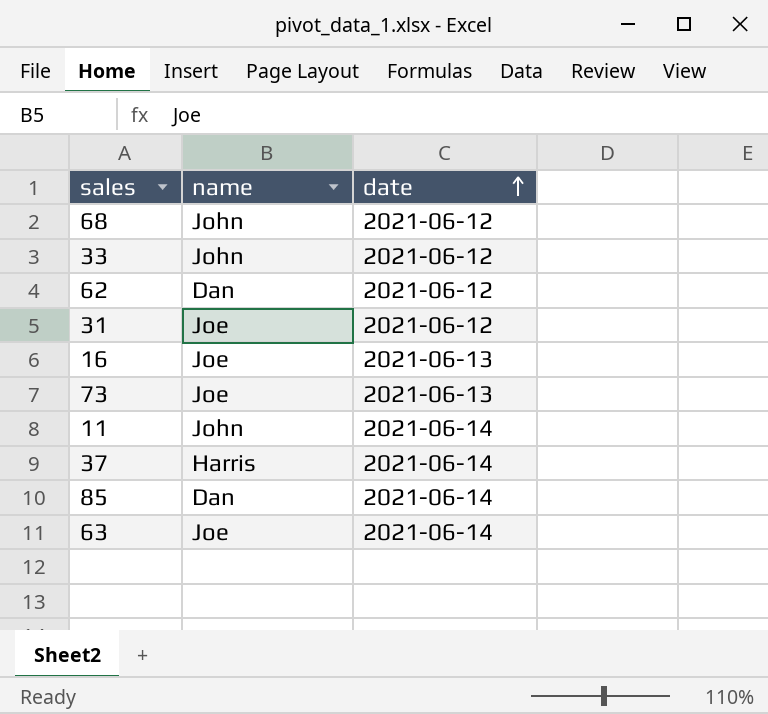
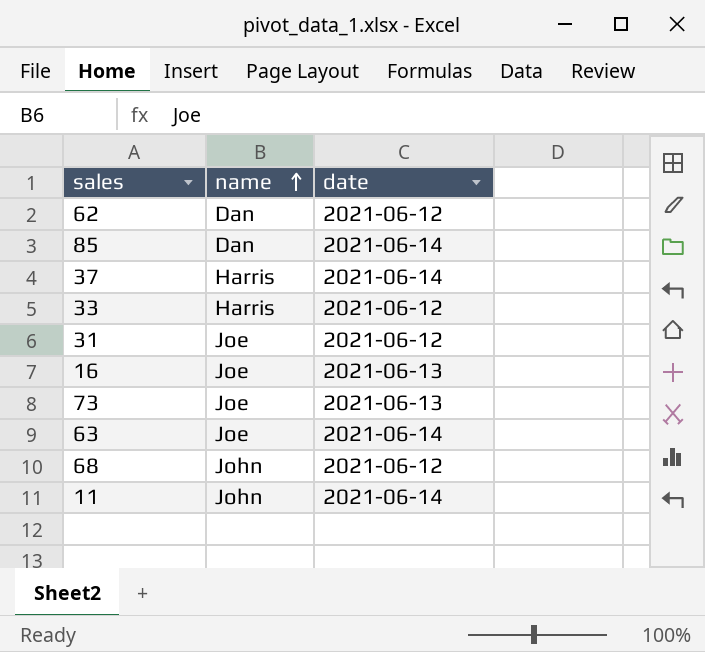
row order: date ascending -> name ascending
33 | name: John -> Harris

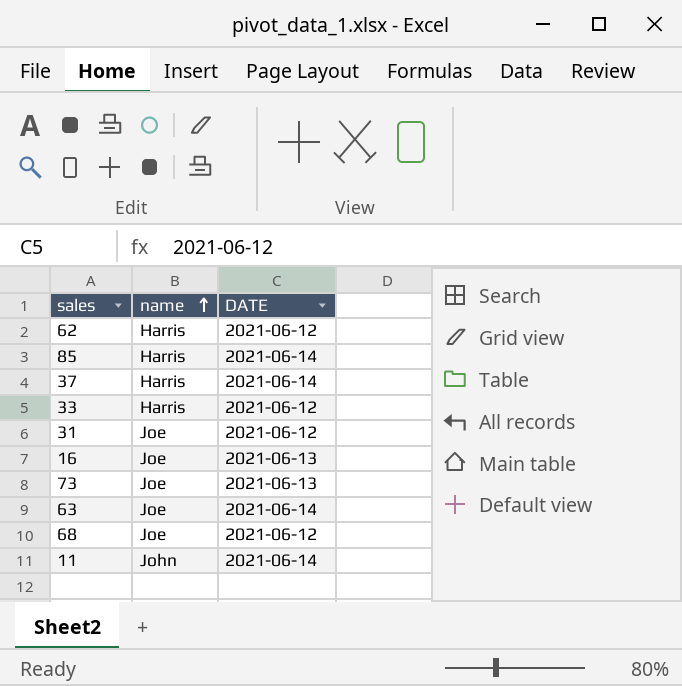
column name: date -> DATE
62 | name: Dan -> Harris
85 | name: Dan -> Harris
68 | name: John -> Joe

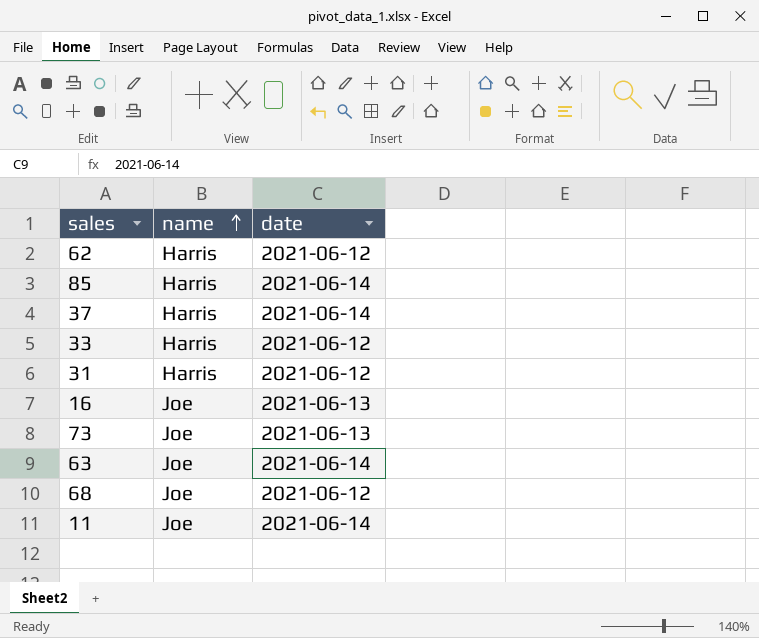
column name: DATE -> date
31 | name: Joe -> Harris
11 | name: John -> Joe

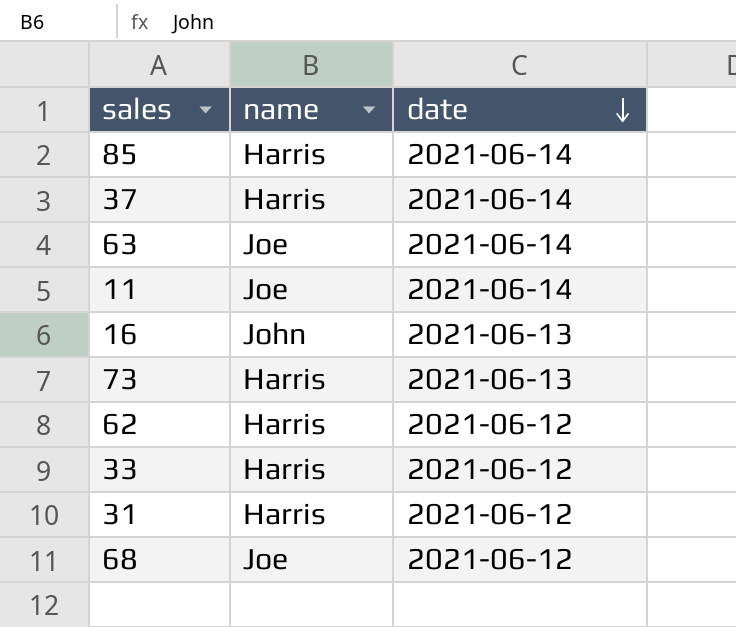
row order: name ascending -> date descending
16 | name: Joe -> John
73 | name: Joe -> Harris

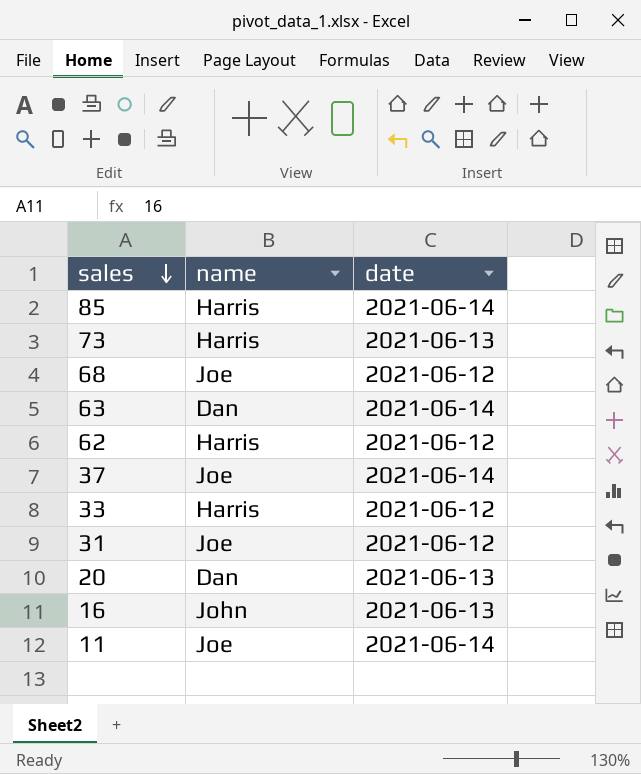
row order: date descending -> sales descending
63 | name: Joe -> Dan
37 | name: Harris -> Joe
31 | name: Harris -> Joe
row 20: none -> Dan | 2021-06-13

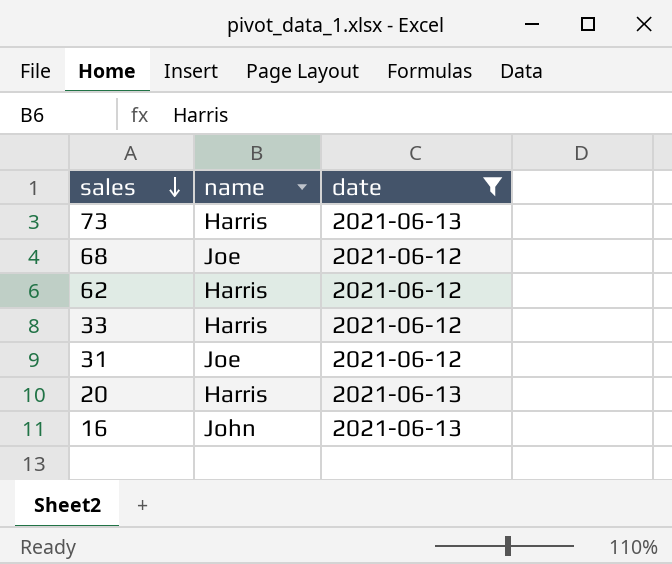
filter: none -> date != 2021-06-14
20 | name: Dan -> Harris

